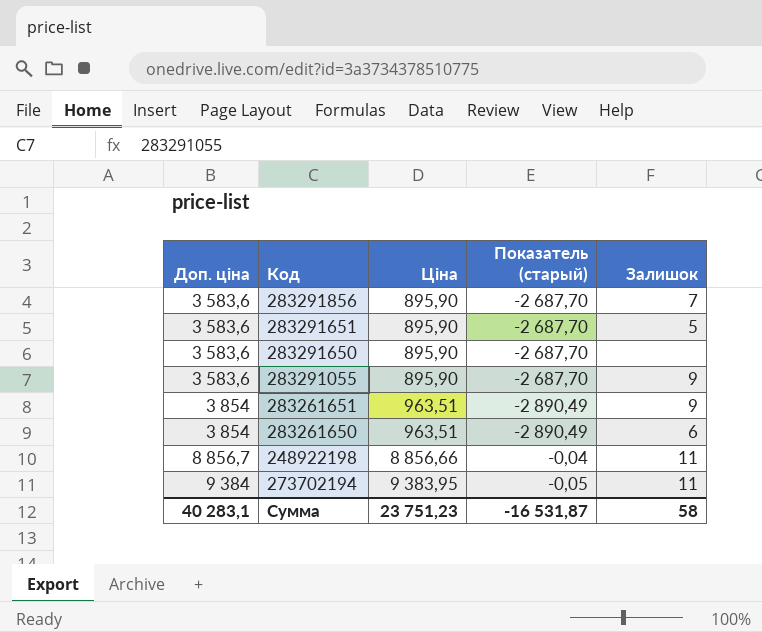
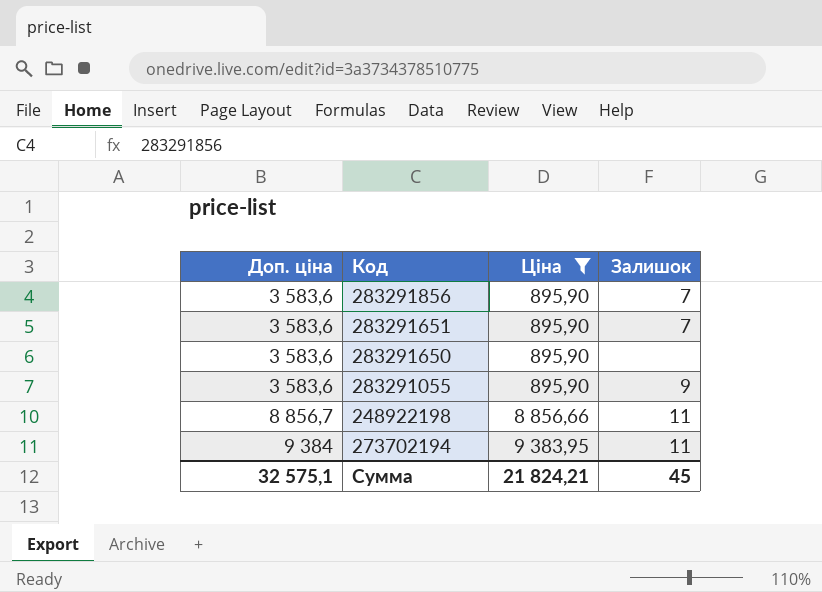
filter: none -> Ціна != 963,51
column Показатель (старый) | formula: [Ціна] - [Доп. ціна] -> none
283291651 | Залишок: 5 -> 7
Сумма | Доп. ціна: 40 283,1 -> 32 575,1
Сумма | Ціна: 23 751,23 -> 21 824,21
Сумма | Залишок: 58 -> 45

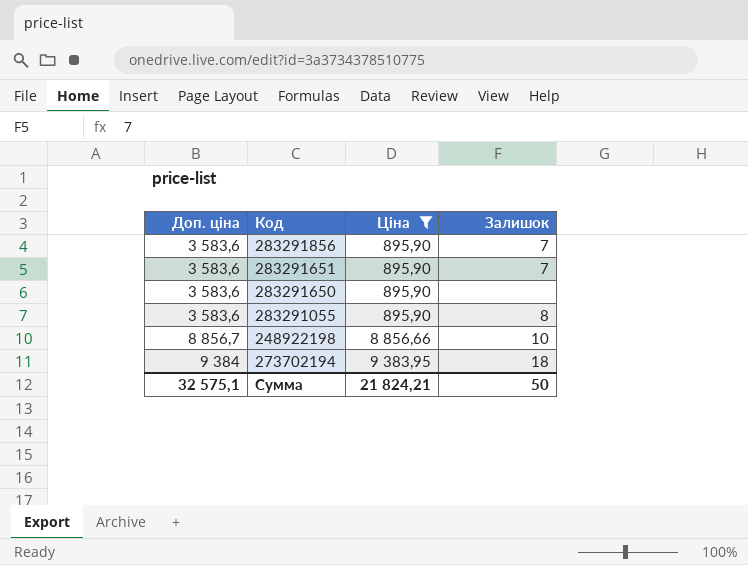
283291055 | Залишок: 9 -> 8
248922198 | Залишок: 11 -> 10
273702194 | Залишок: 11 -> 18
Сумма | Залишок: 45 -> 50

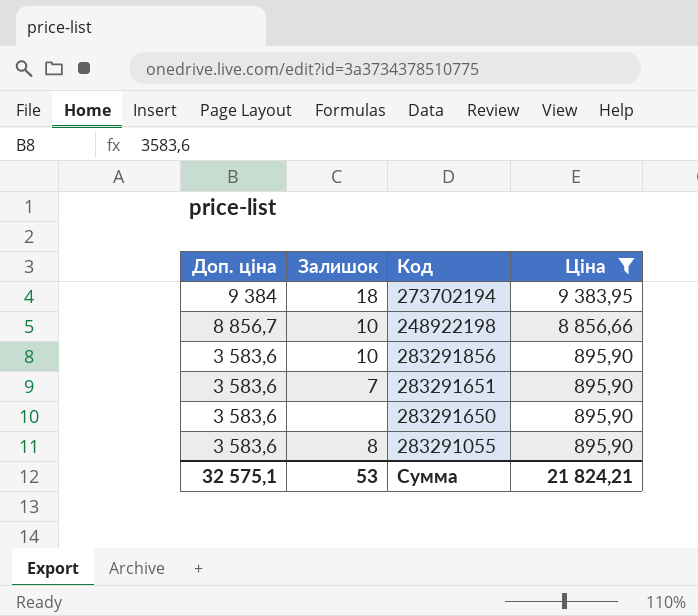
row order: Доп. ціна ascending -> Доп. ціна descending
column Залишок | position: 4 -> 2
283291856 | Залишок: 7 -> 10
Сумма | Залишок: 50 -> 53

